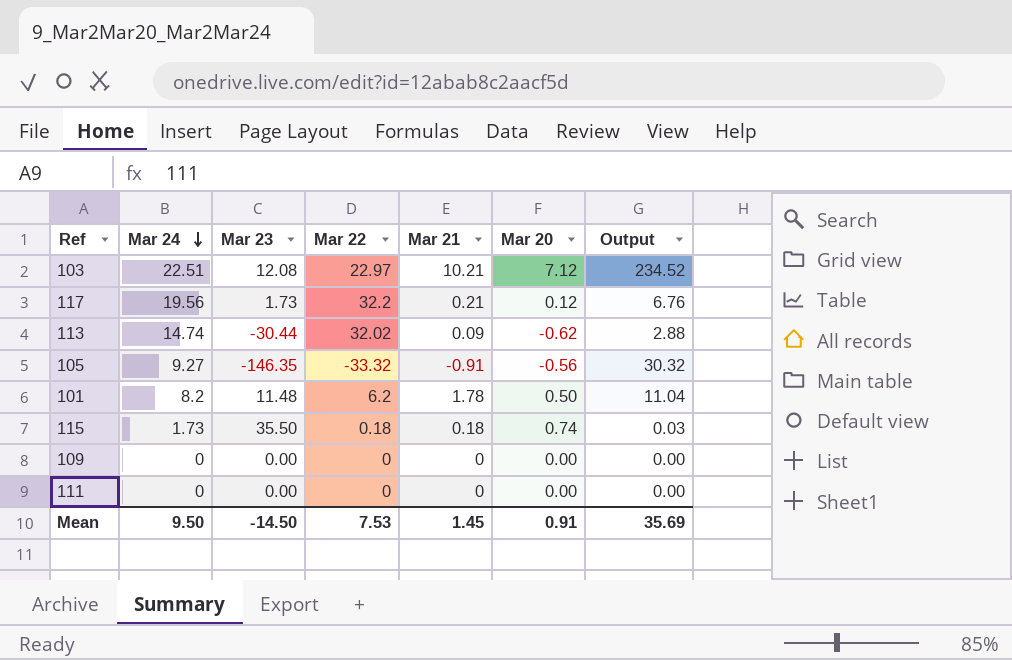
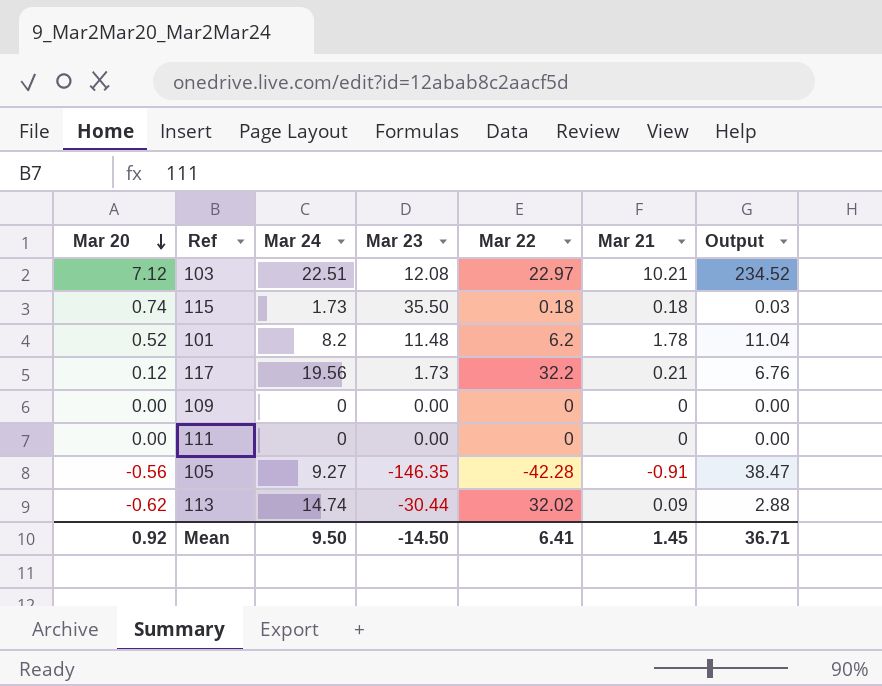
row order: Mar 24 descending -> Mar 20 descending
column Mar 20 | position: 6 -> 1
101 | Mar 20: 0.50 -> 0.52
105 | Mar 22: -33.32 -> -42.28
105 | Output: 30.32 -> 38.47
Mean | Mar 20: 0.91 -> 0.92
Mean | Mar 22: 7.53 -> 6.41
Mean | Output: 35.69 -> 36.71

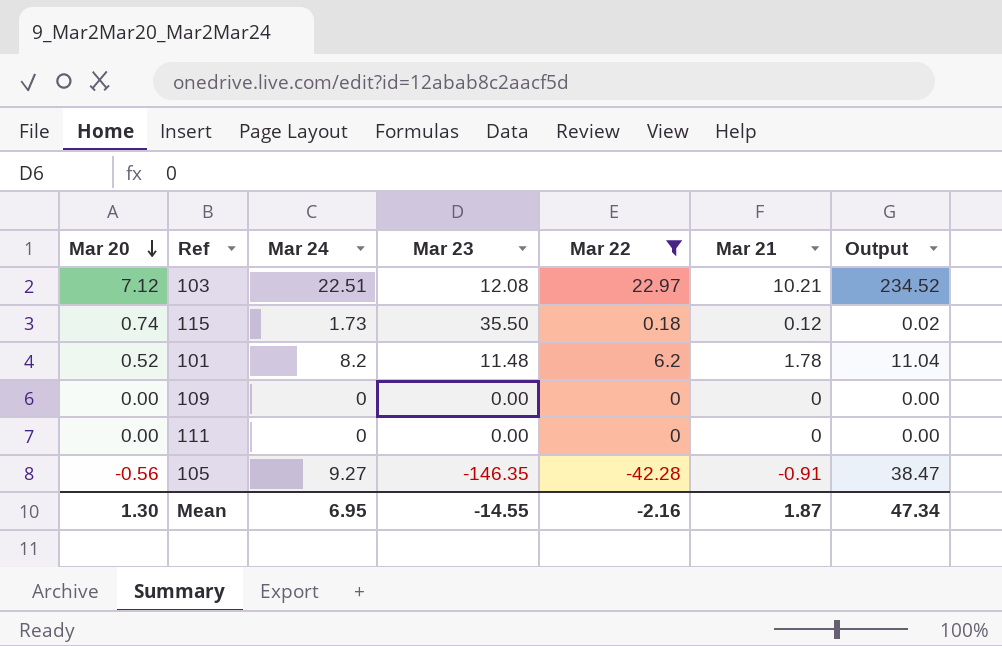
filter: none -> Mar 22 <= 22.97
115 | Mar 21: 0.18 -> 0.12
115 | Output: 0.03 -> 0.02
Mean | Mar 20: 0.92 -> 1.30
Mean | Mar 24: 9.50 -> 6.95
Mean | Mar 23: -14.50 -> -14.55
Mean | Mar 22: 6.41 -> -2.16
Mean | Mar 21: 1.45 -> 1.87
Mean | Output: 36.71 -> 47.34

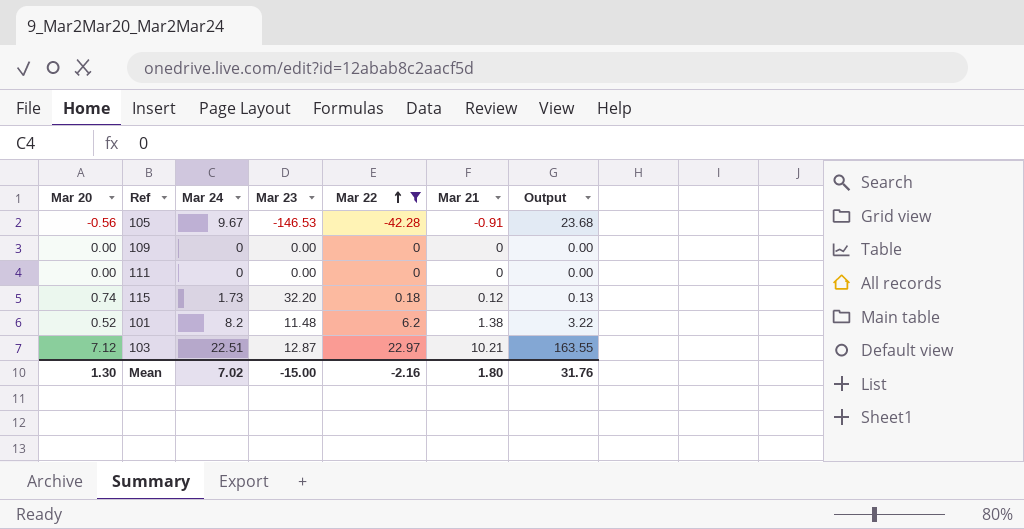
row order: Mar 20 descending -> Mar 22 ascending
column Output | formula: [Mar 22] * [Mar 21] -> [Mar 20] * [Mar 22]
105 | Mar 24: 9.27 -> 9.67
105 | Mar 23: -146.35 -> -146.53
115 | Mar 23: 35.50 -> 32.20
101 | Mar 21: 1.78 -> 1.38
103 | Mar 23: 12.08 -> 12.87
Mean | Mar 24: 6.95 -> 7.02
Mean | Mar 23: -14.55 -> -15.00
Mean | Mar 21: 1.87 -> 1.80
Mean | Output: 47.34 -> 31.76

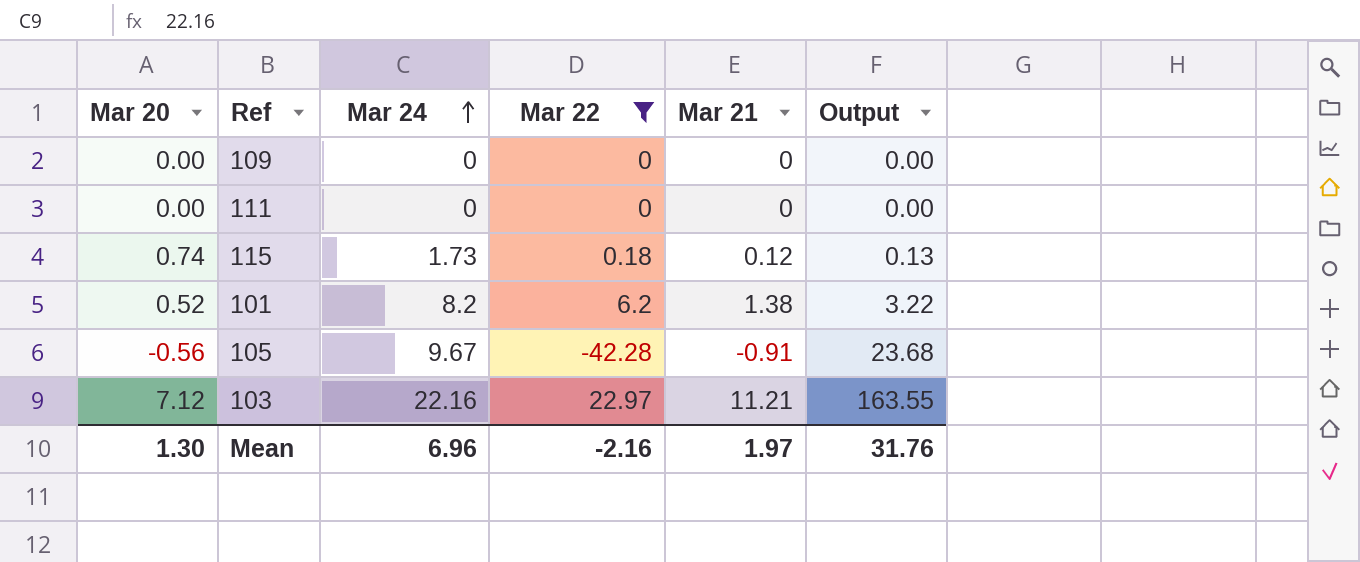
row order: Mar 22 ascending -> Mar 24 ascending
column Mar 23 | position: 4 -> none
103 | Mar 24: 22.51 -> 22.16
103 | Mar 21: 10.21 -> 11.21
Mean | Mar 24: 7.02 -> 6.96
Mean | Mar 21: 1.80 -> 1.97

